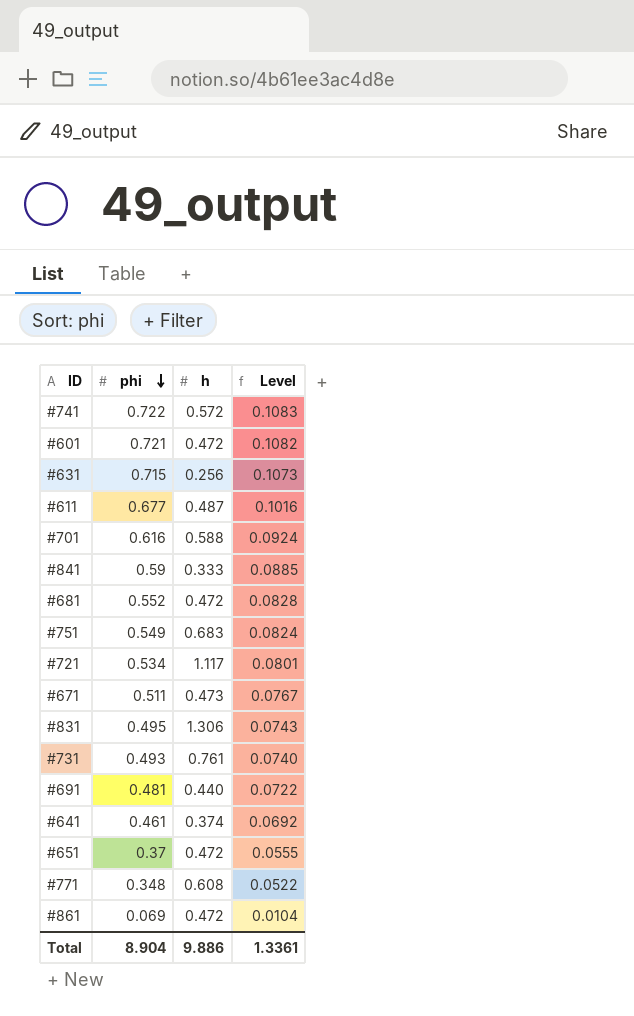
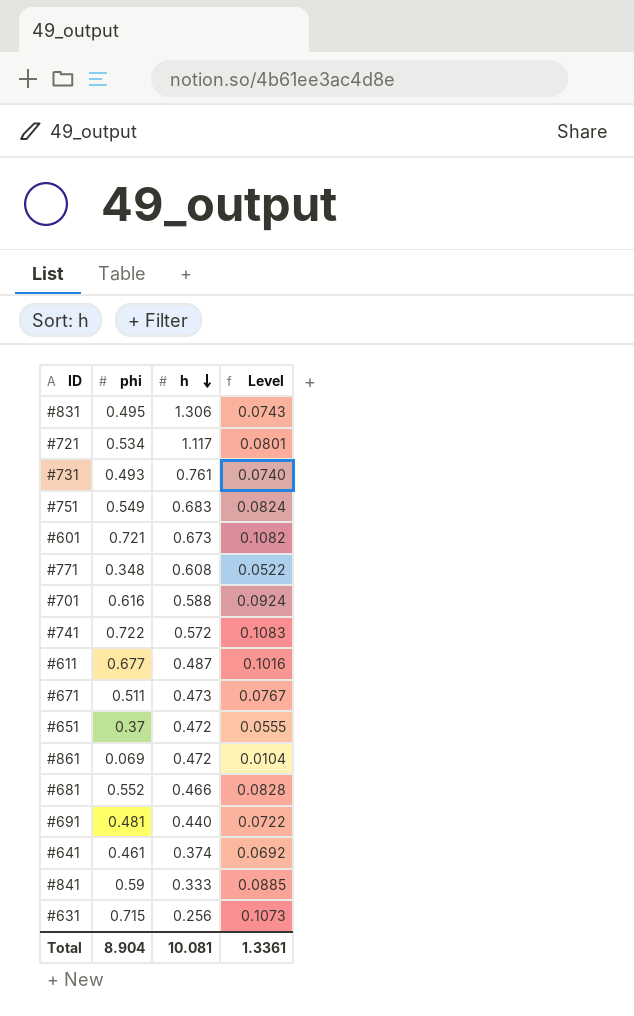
row order: phi descending -> h descending
#601 | h: 0.472 -> 0.673
#681 | h: 0.472 -> 0.466
Total | h: 9.886 -> 10.081

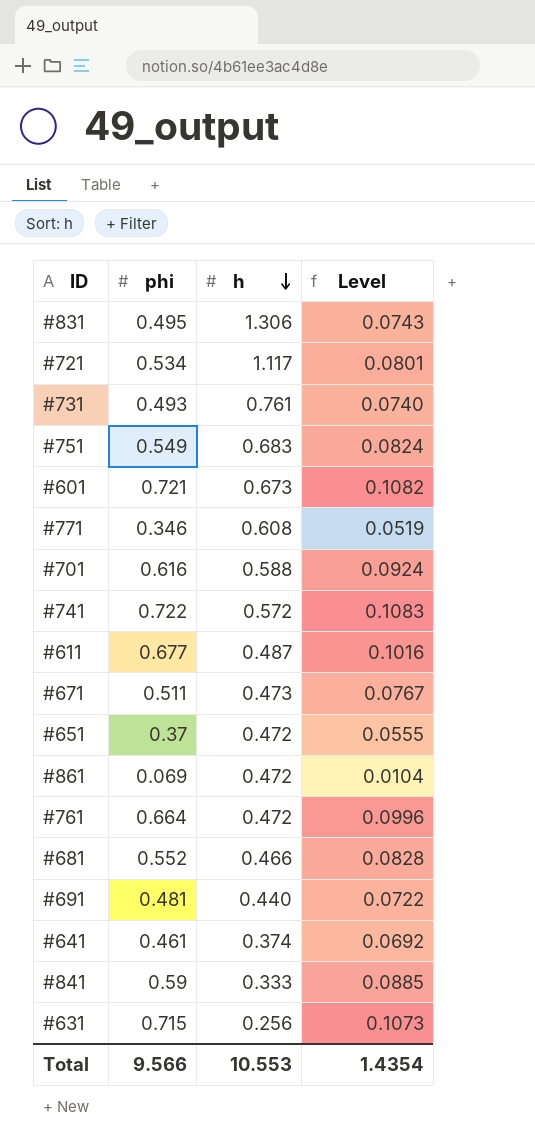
#771 | phi: 0.348 -> 0.346
#771 | Level: 0.0522 -> 0.0519
row #761: none -> 0.664 | 0.472 | 0.0996
Total | phi: 8.904 -> 9.566
Total | h: 10.081 -> 10.553
Total | Level: 1.3361 -> 1.4354

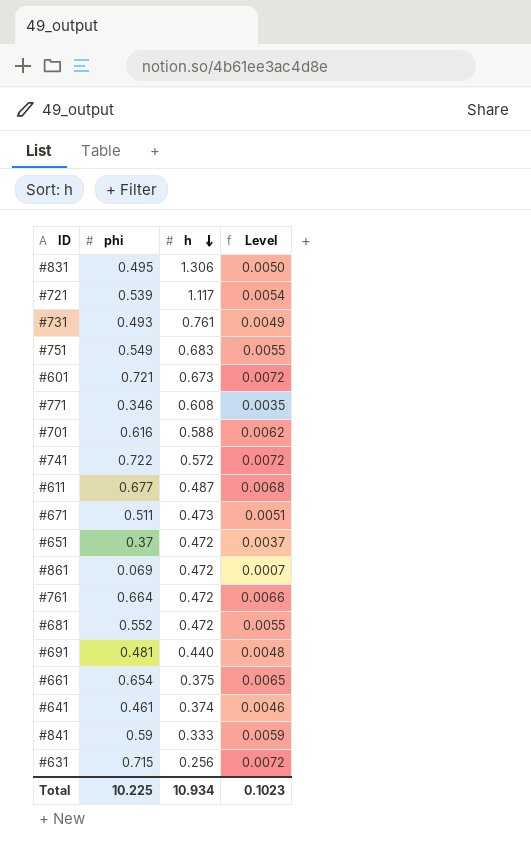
column Level | formula: [phi] * 0.15 -> [phi] * 0.01
#721 | phi: 0.534 -> 0.539
#681 | h: 0.466 -> 0.472
row #661: none -> 0.654 | 0.375 | 0.0065
Total | phi: 9.566 -> 10.225
Total | h: 10.553 -> 10.934
Total | Level: 1.4354 -> 0.1023

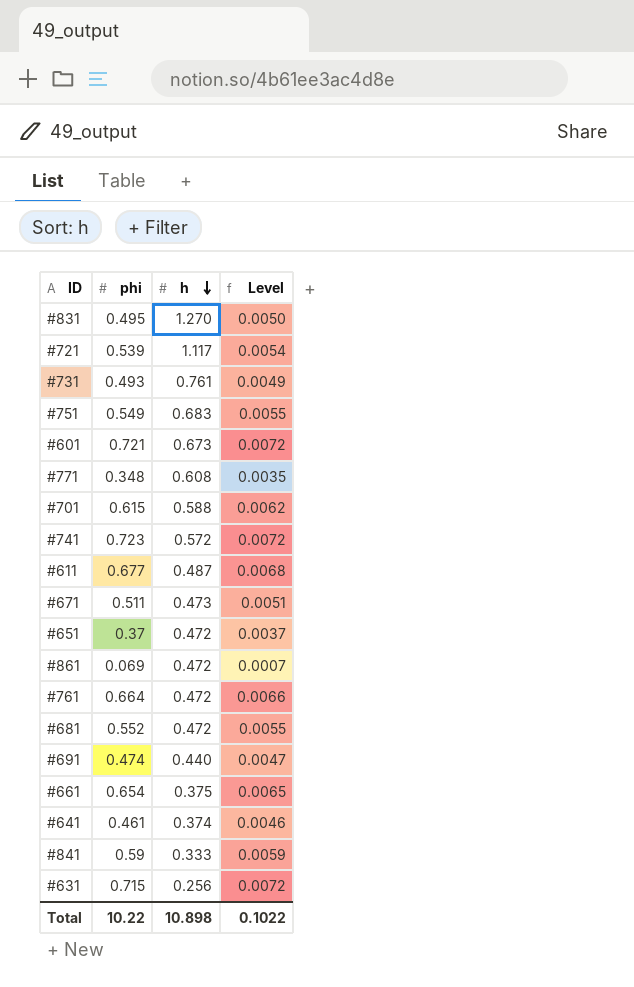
#831 | h: 1.306 -> 1.270
#771 | phi: 0.346 -> 0.348
#701 | phi: 0.616 -> 0.615
#741 | phi: 0.722 -> 0.723
#691 | phi: 0.481 -> 0.474
#691 | Level: 0.0048 -> 0.0047
Total | phi: 10.225 -> 10.22
Total | h: 10.934 -> 10.898
Total | Level: 0.1023 -> 0.1022

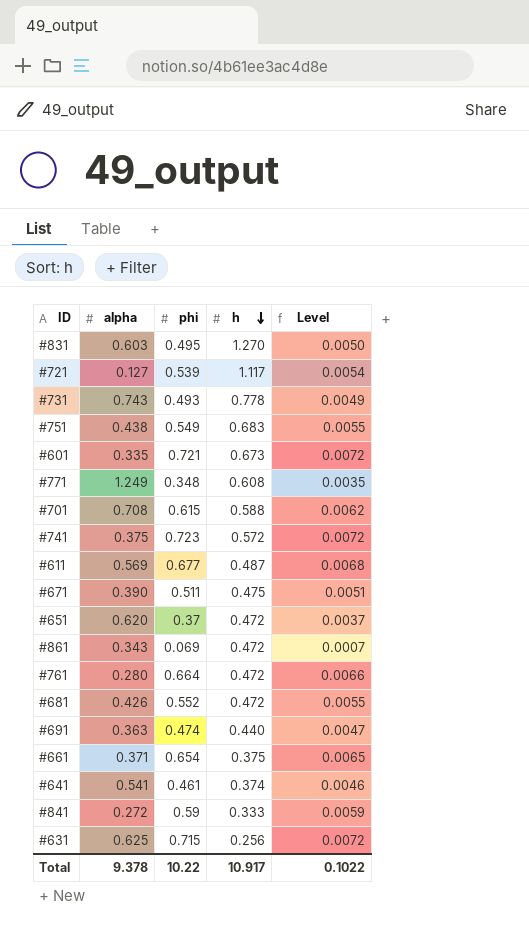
column alpha | position: none -> 2
#731 | h: 0.761 -> 0.778
#671 | h: 0.473 -> 0.475
Total | h: 10.898 -> 10.917

